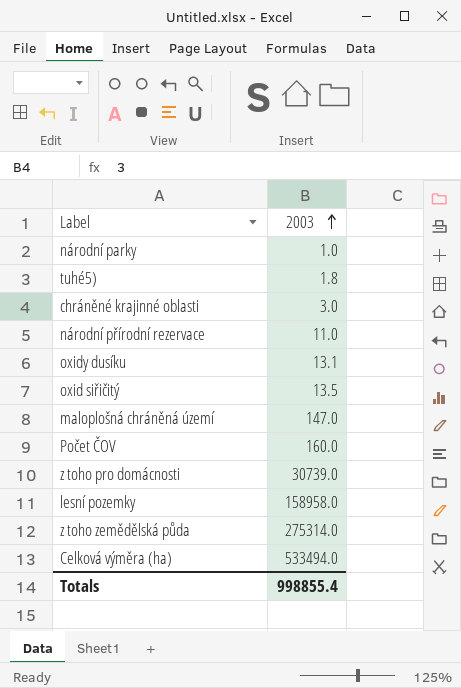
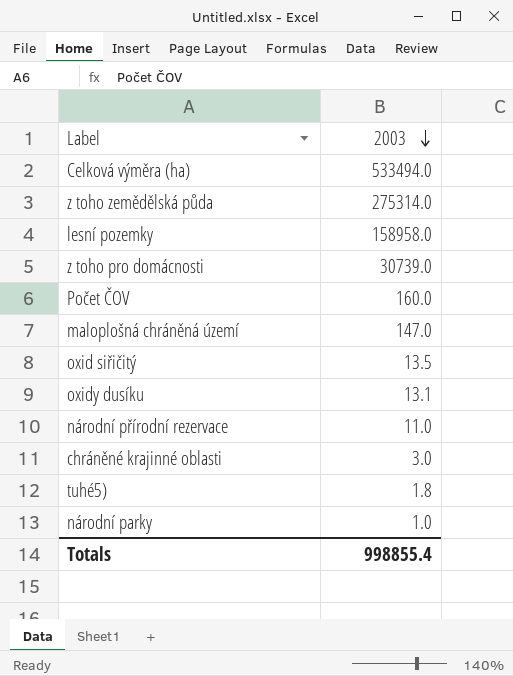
row order: 2003 ascending -> 2003 descending

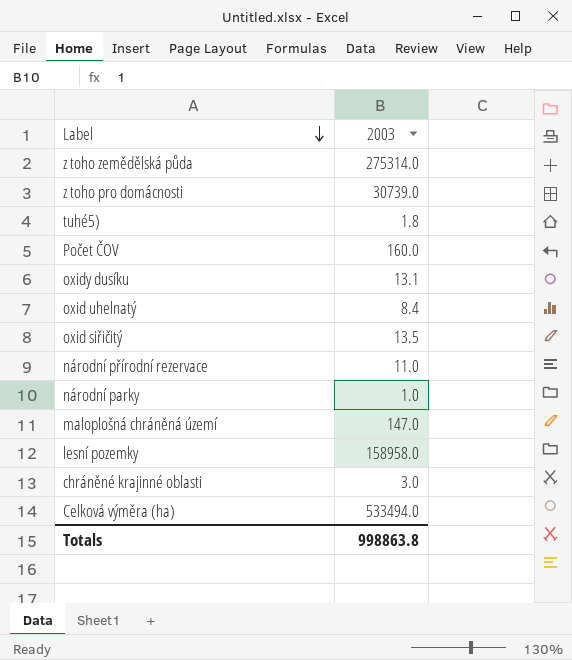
row order: 2003 descending -> Label descending
row oxid uhelnatý: none -> 8.4
Totals | 2003: 998855.4 -> 998863.8

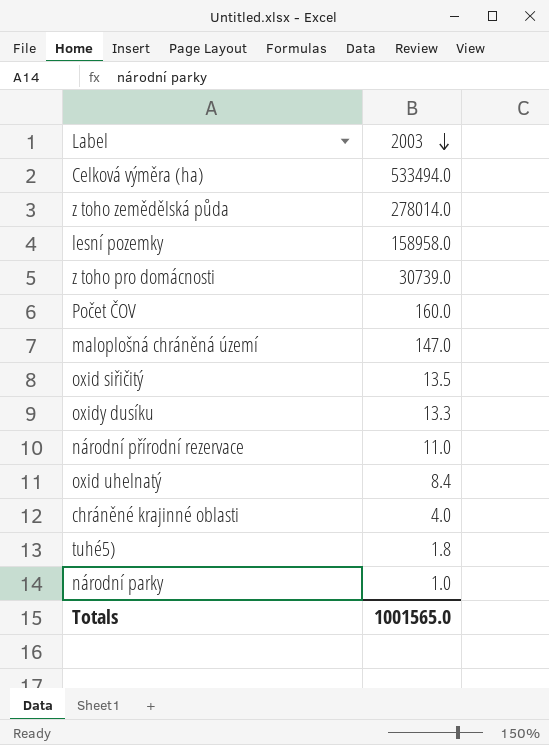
row order: Label descending -> 2003 descending
z toho zemědělská půda | 2003: 275314.0 -> 278014.0
oxidy dusíku | 2003: 13.1 -> 13.3
chráněné krajinné oblasti | 2003: 3.0 -> 4.0
Totals | 2003: 998863.8 -> 1001565.0

